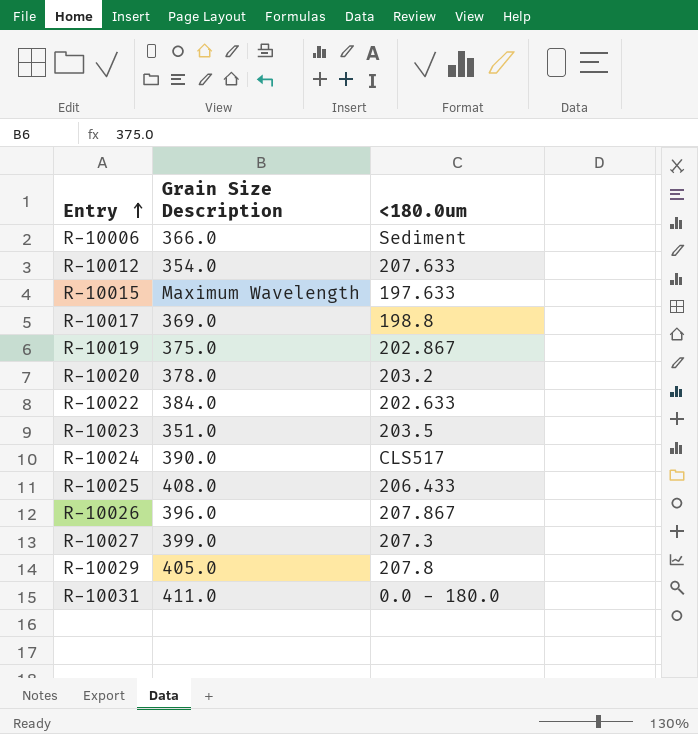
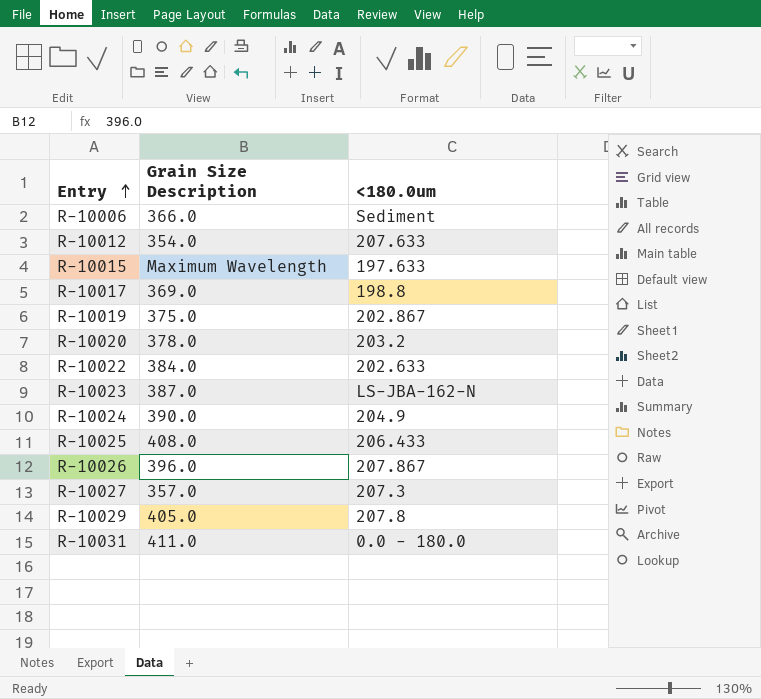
R-10023 | Grain Size Description: 351.0 -> 387.0
R-10023 | <180.0um: 203.5 -> LS-JBA-162-N
R-10024 | <180.0um: CLS517 -> 204.9
R-10027 | Grain Size Description: 399.0 -> 357.0

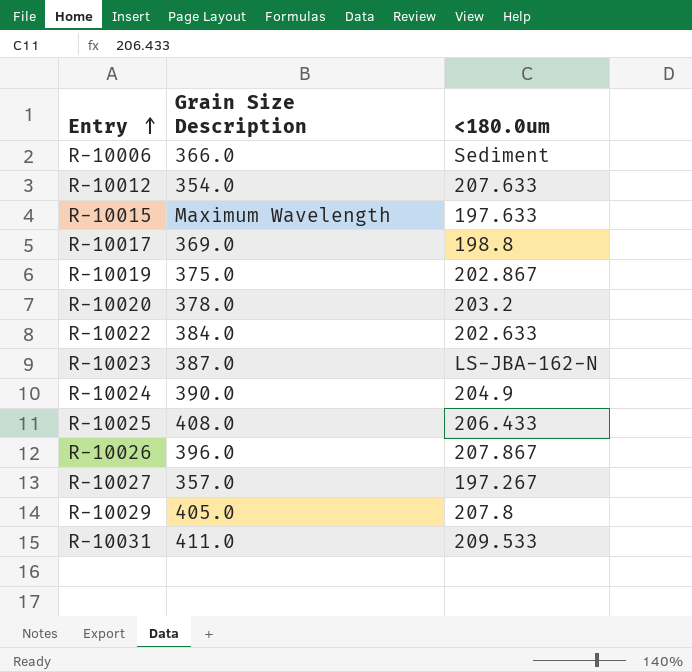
R-10027 | <180.0um: 207.3 -> 197.267
R-10031 | <180.0um: 0.0 - 180.0 -> 209.533

